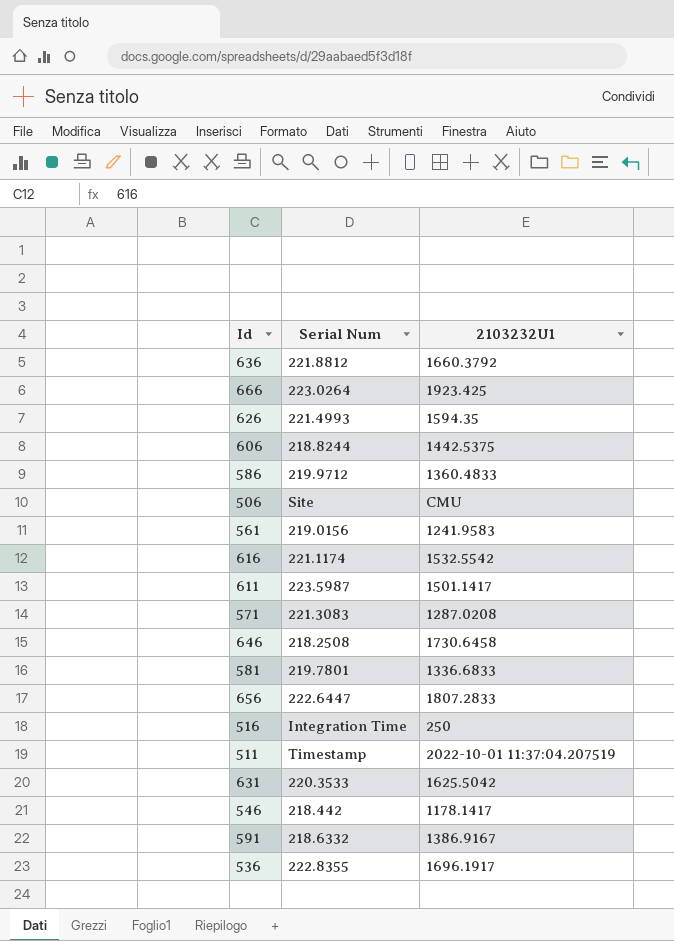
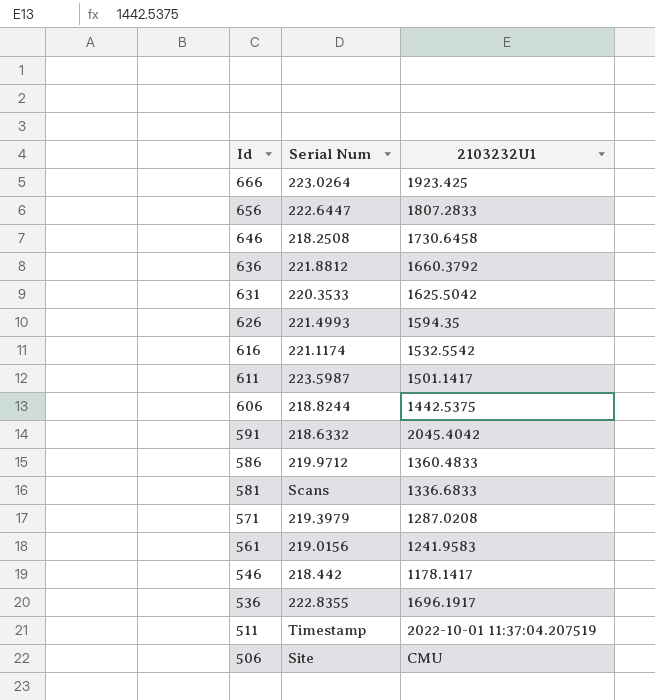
row order: none -> Id descending
row 516: Integration Time | 250 -> none
591 | 2103232U1: 1386.9167 -> 2045.4042
581 | Serial Num: 219.7801 -> Scans
571 | Serial Num: 221.3083 -> 219.3979

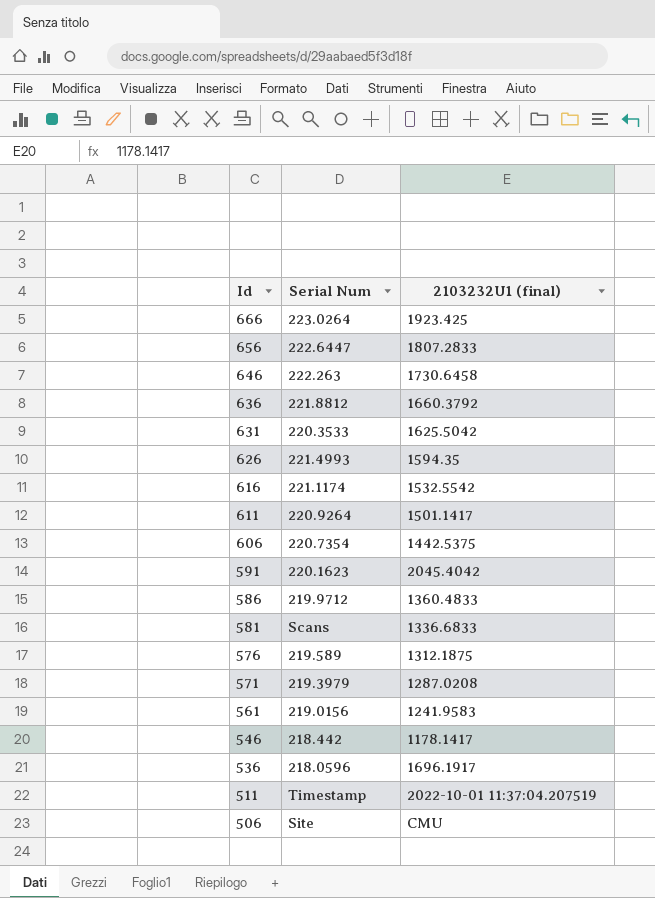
column name: 2103232U1 -> 2103232U1 (final)
646 | Serial Num: 218.2508 -> 222.263
611 | Serial Num: 223.5987 -> 220.9264
606 | Serial Num: 218.8244 -> 220.7354
591 | Serial Num: 218.6332 -> 220.1623
row 576: none -> 219.589 | 1312.1875
536 | Serial Num: 222.8355 -> 218.0596

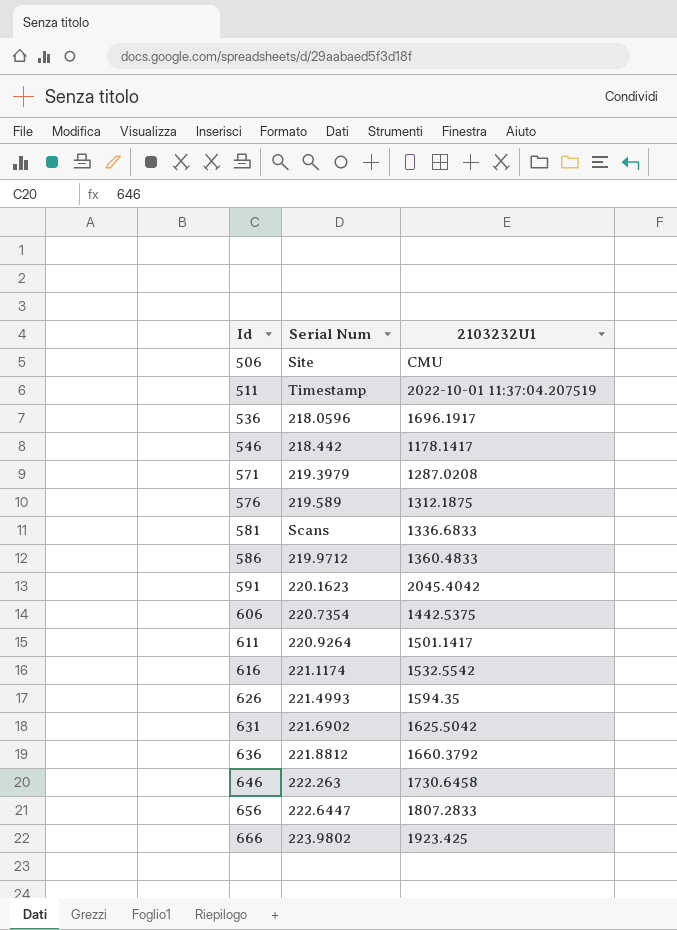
row order: Id descending -> Id ascending
column name: 2103232U1 (final) -> 2103232U1
row 561: 219.0156 | 1241.9583 -> none
631 | Serial Num: 220.3533 -> 221.6902
666 | Serial Num: 223.0264 -> 223.9802

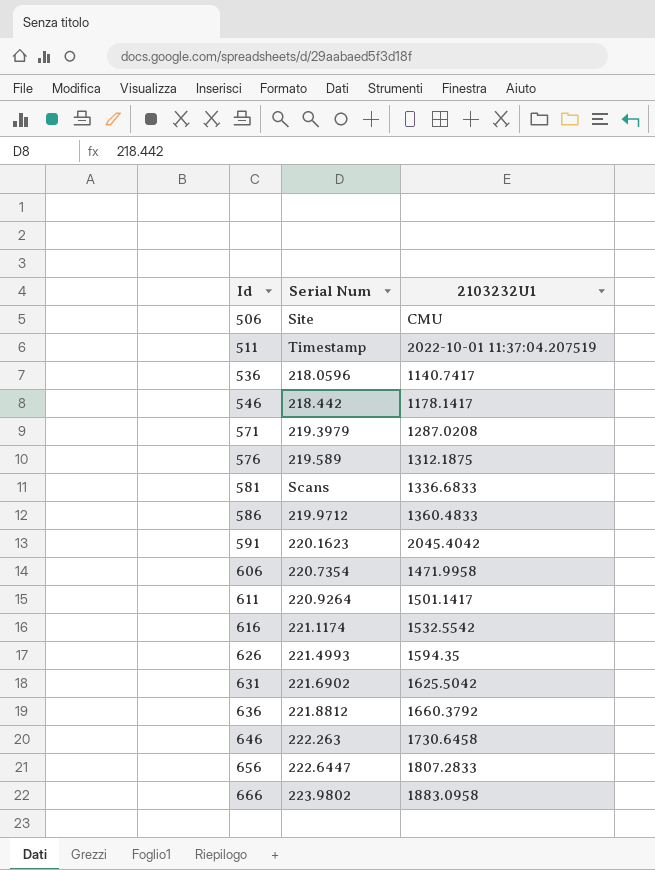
536 | 2103232U1: 1696.1917 -> 1140.7417
606 | 2103232U1: 1442.5375 -> 1471.9958
666 | 2103232U1: 1923.425 -> 1883.0958

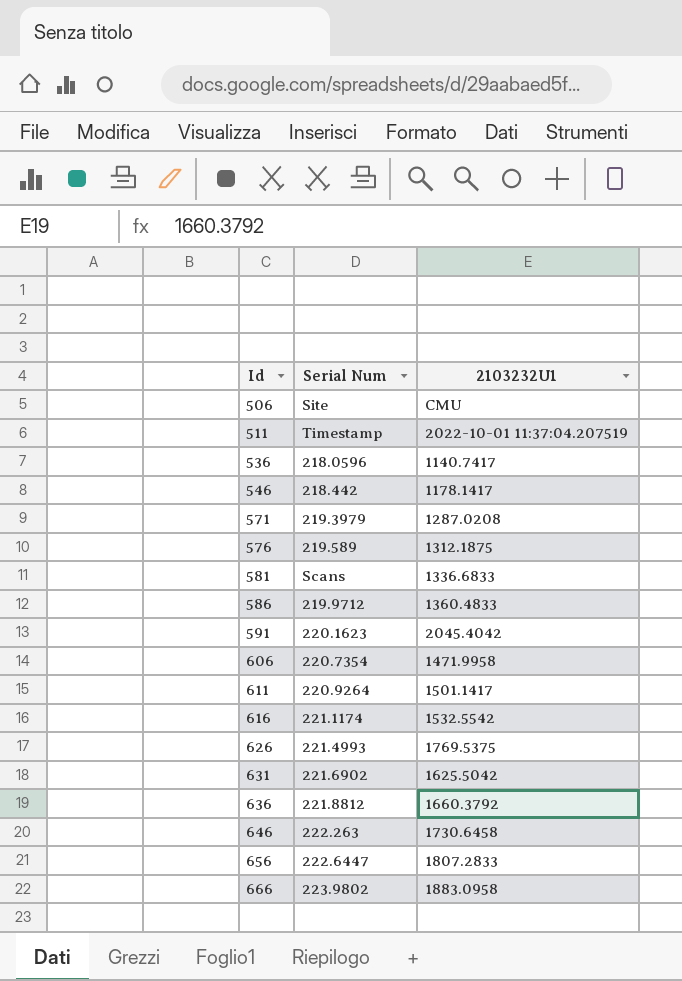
626 | 2103232U1: 1594.35 -> 1769.5375

